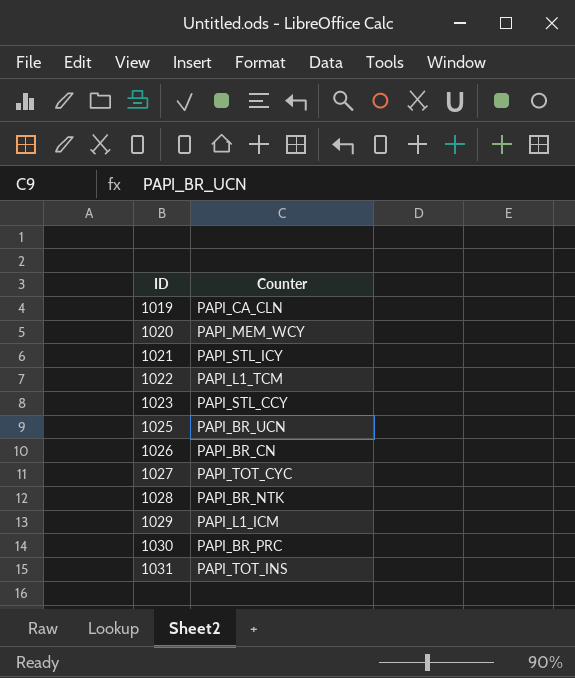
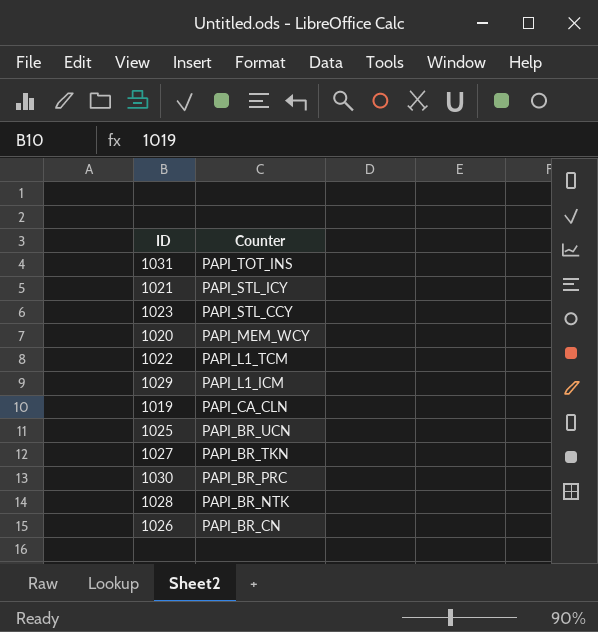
row order: ID ascending -> Counter descending
1027 | Counter: PAPI_TOT_CYC -> PAPI_BR_TKN

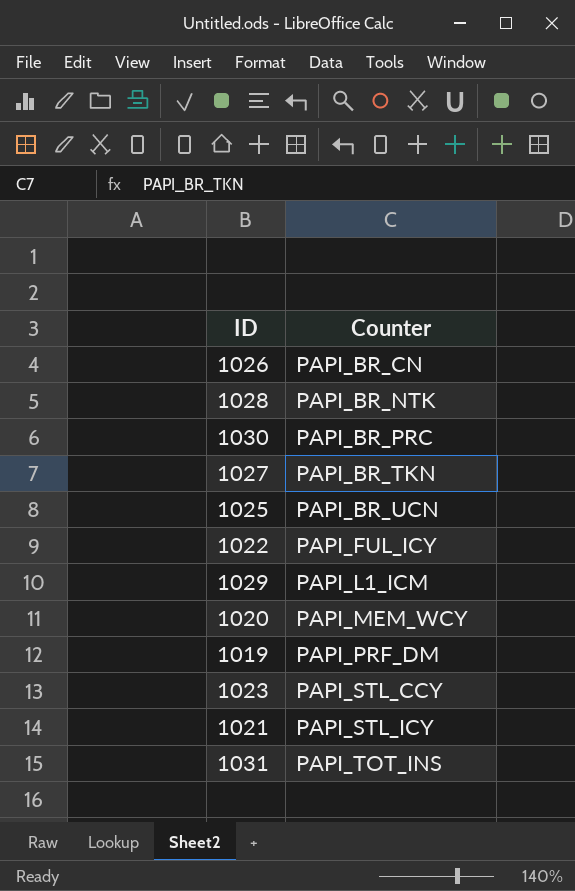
row order: Counter descending -> Counter ascending
1022 | Counter: PAPI_L1_TCM -> PAPI_FUL_ICY
1019 | Counter: PAPI_CA_CLN -> PAPI_PRF_DM

